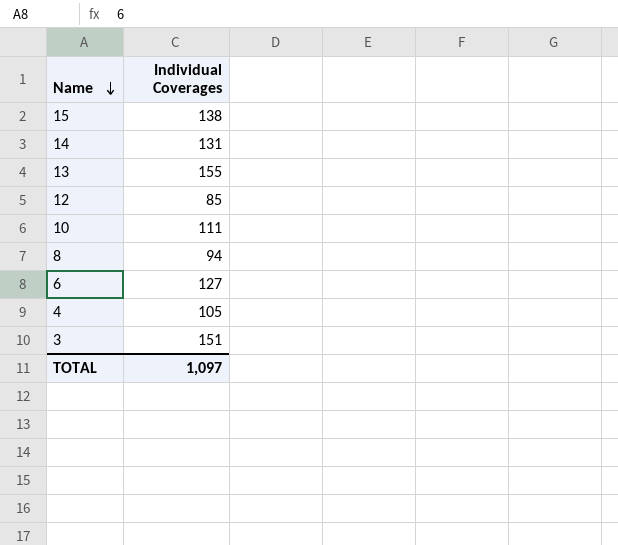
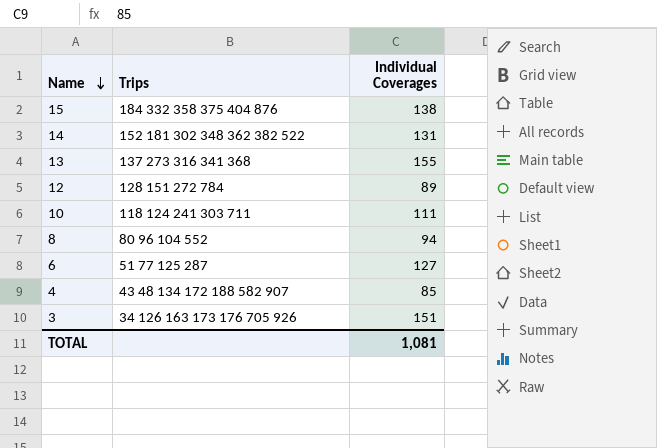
column Trips | position: none -> 2
12 | Individual Coverages: 85 -> 89
4 | Individual Coverages: 105 -> 85
TOTAL | Individual Coverages: 1,097 -> 1,081

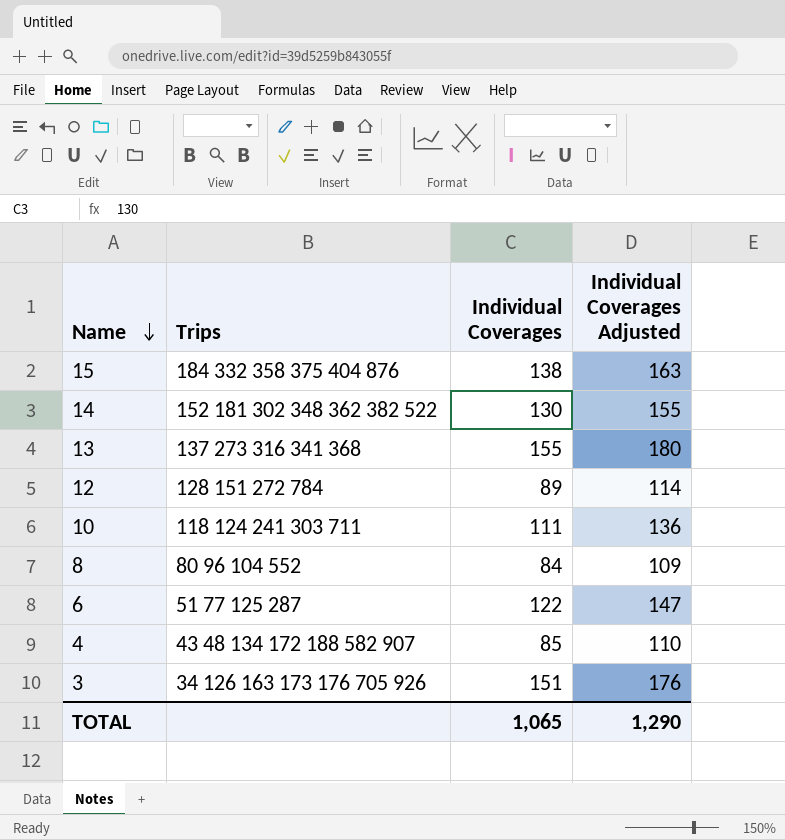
column Individual Coverages Adjusted | formula: none -> [Individual Coverages] + 25
14 | Individual Coverages: 131 -> 130
8 | Individual Coverages: 94 -> 84
6 | Individual Coverages: 127 -> 122
TOTAL | Individual Coverages: 1,081 -> 1,065

